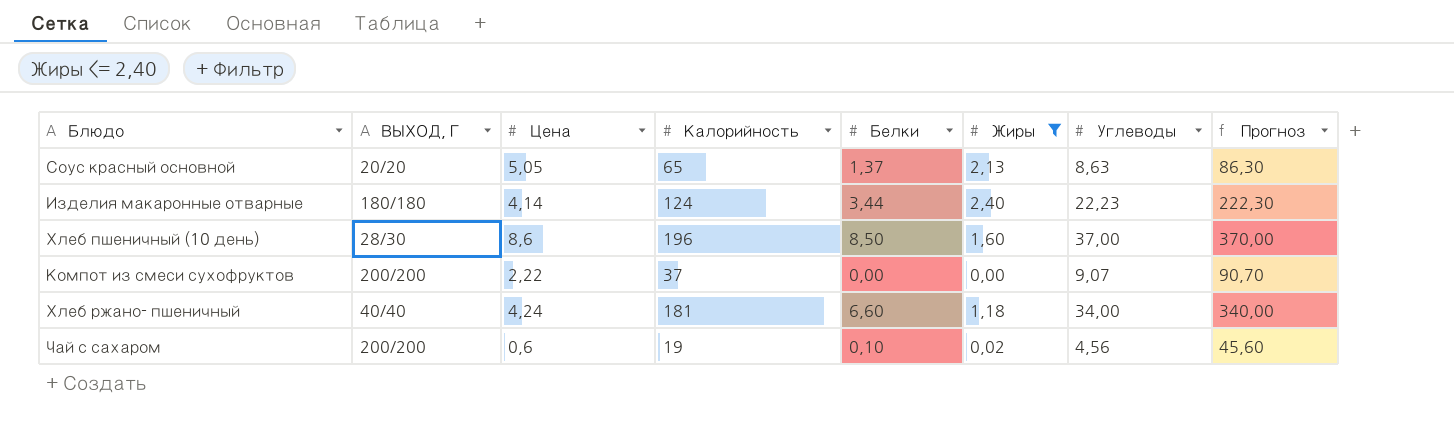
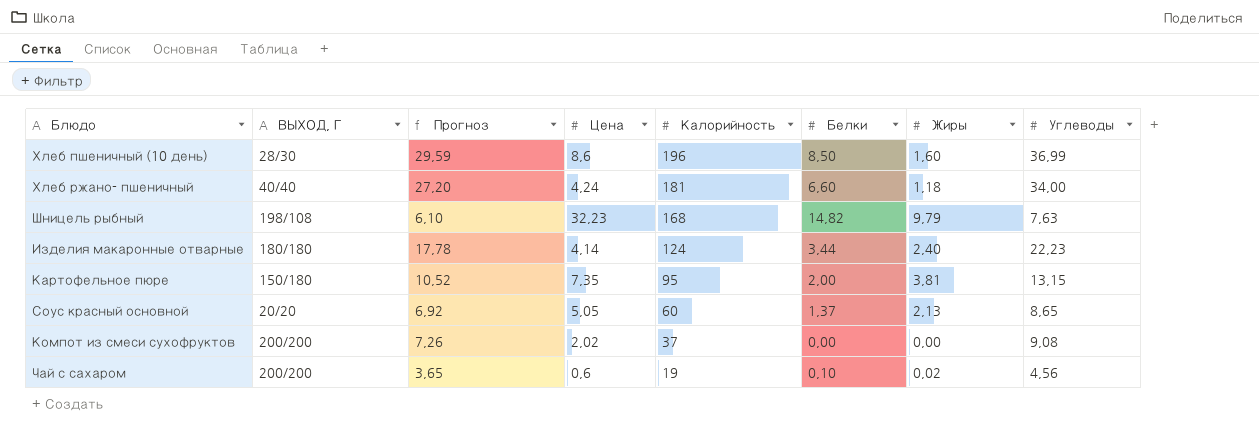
filter: Жиры <= 2,40 -> none
row order: none -> Калорийность descending
column Прогноз | formula: [Углеводы] * 10 -> [Углеводы] * 0,8
column Прогноз | position: 8 -> 3
Хлеб пшеничный (10 день) | Углеводы: 37,00 -> 36,99
Соус красный основной | Калорийность: 65 -> 60
Соус красный основной | Углеводы: 8,63 -> 8,65
Компот из смеси сухофруктов | Цена: 2,22 -> 2,02
Компот из смеси сухофруктов | Углеводы: 9,07 -> 9,08

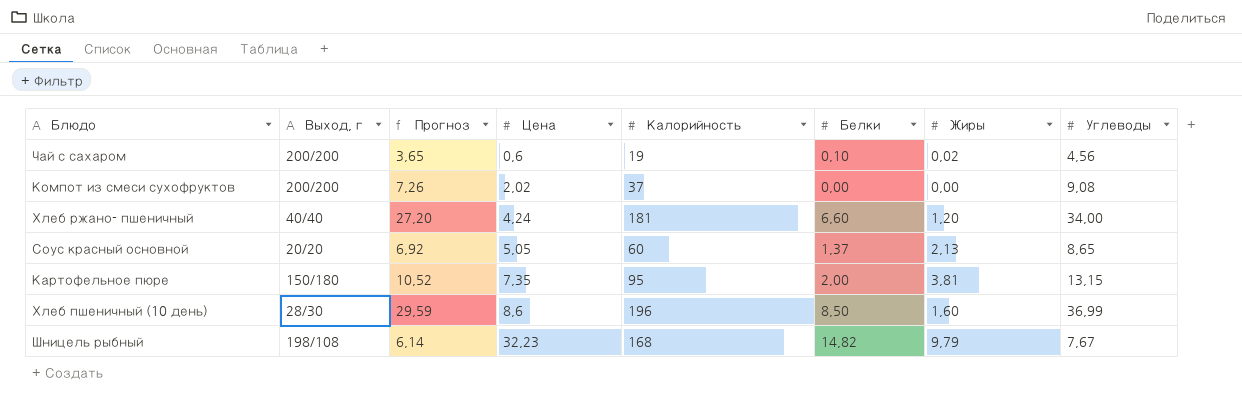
row order: Калорийность descending -> Цена ascending
column name: ВЫХОД, Г -> Выход, г
row Изделия макаронные отварные: 180/180 | 17,78 | 4,14 | 124 | 3,44 | 2,40 | 22,23 -> none
Хлеб ржано- пшеничный | Жиры: 1,18 -> 1,20
Шницель рыбный | Прогноз: 6,10 -> 6,14
Шницель рыбный | Углеводы: 7,63 -> 7,67

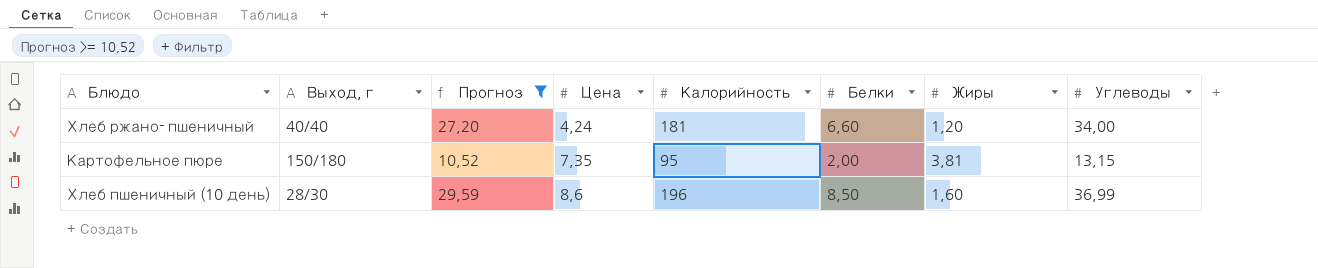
filter: none -> Прогноз >= 10,52

